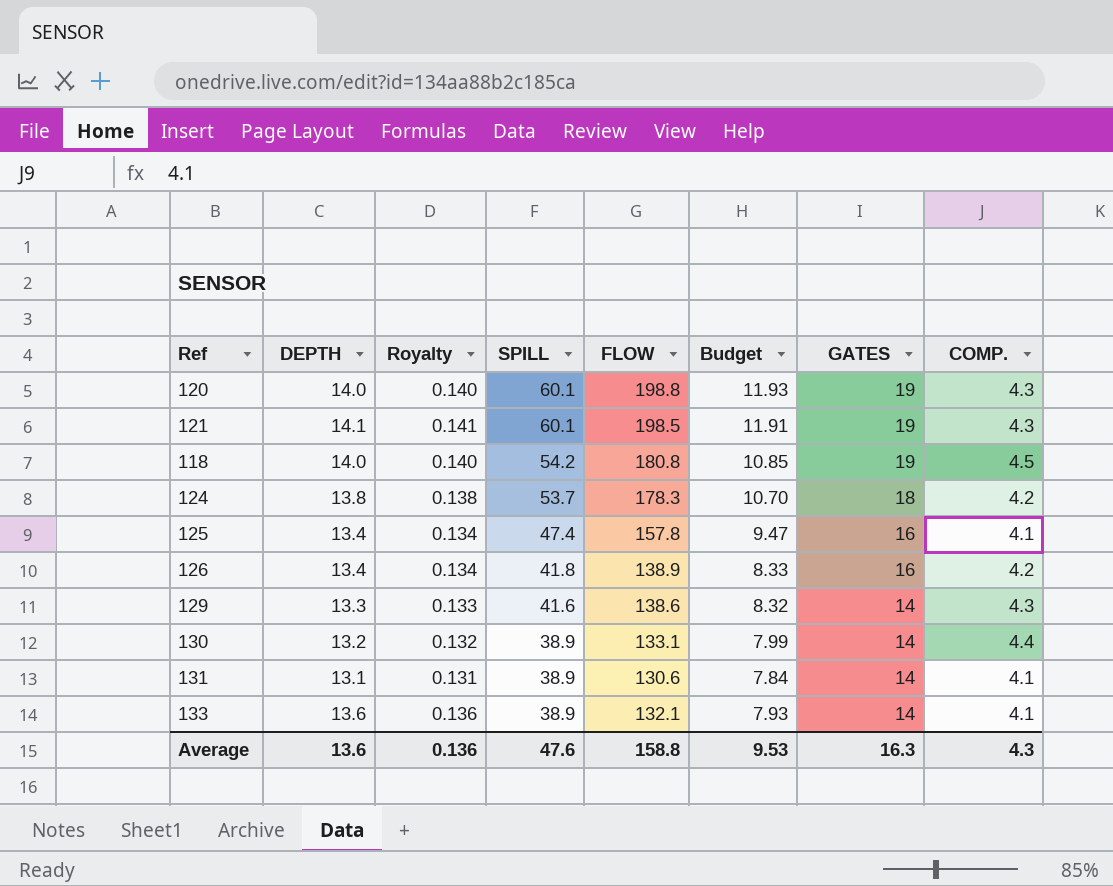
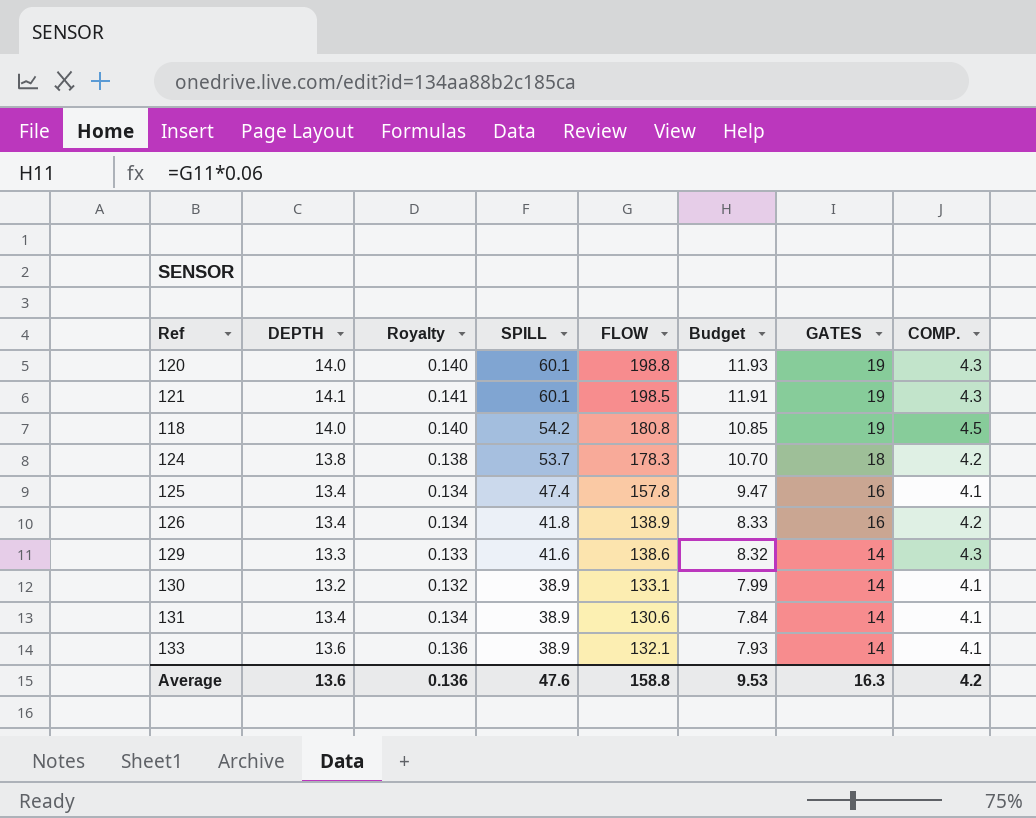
130 | COMP.: 4.4 -> 4.1
131 | DEPTH: 13.1 -> 13.4
131 | Royalty: 0.131 -> 0.134
Average | COMP.: 4.3 -> 4.2

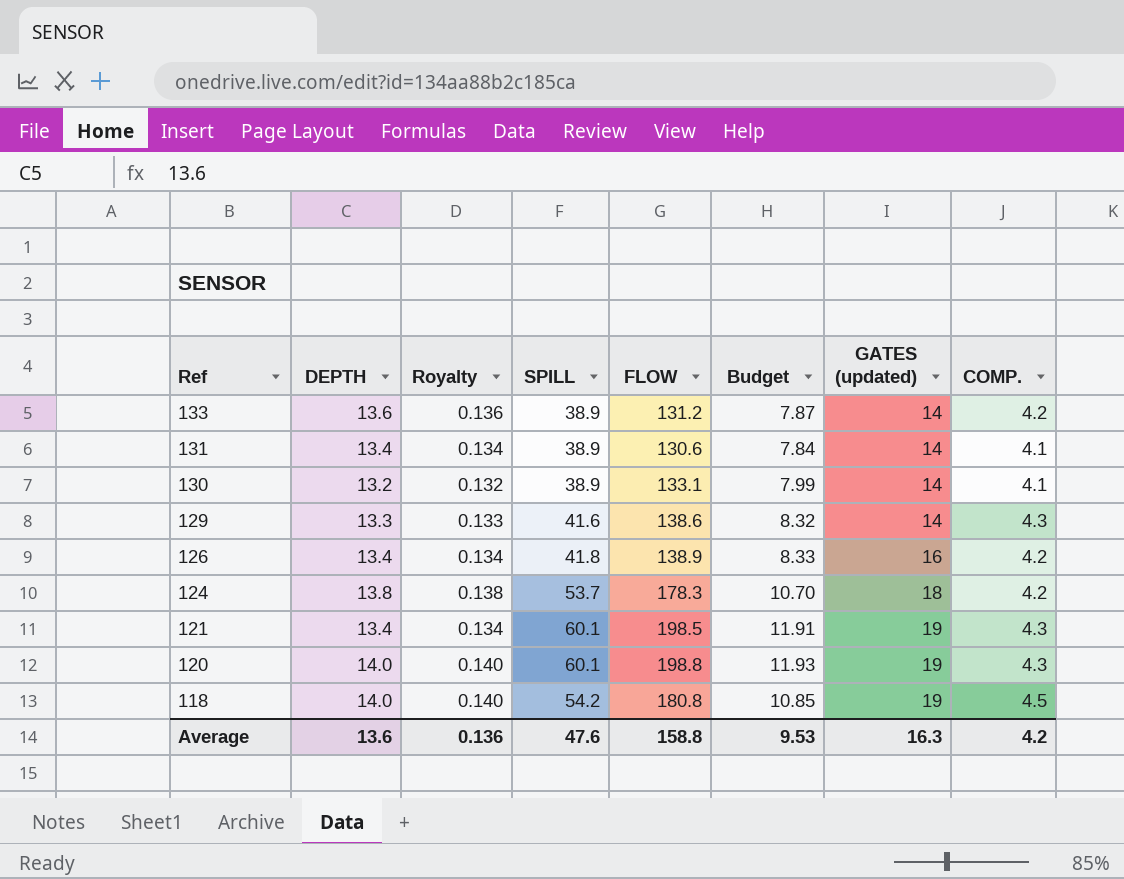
row order: SPILL descending -> Ref descending
column name: GATES -> GATES (updated)
row 125: 13.4 | 0.134 | 47.4 | 157.8 | 9.47 | 16 | 4.1 -> none
133 | FLOW: 132.1 -> 131.2
133 | Budget: 7.93 -> 7.87
133 | COMP.: 4.1 -> 4.2
121 | DEPTH: 14.1 -> 13.4
121 | Royalty: 0.141 -> 0.134

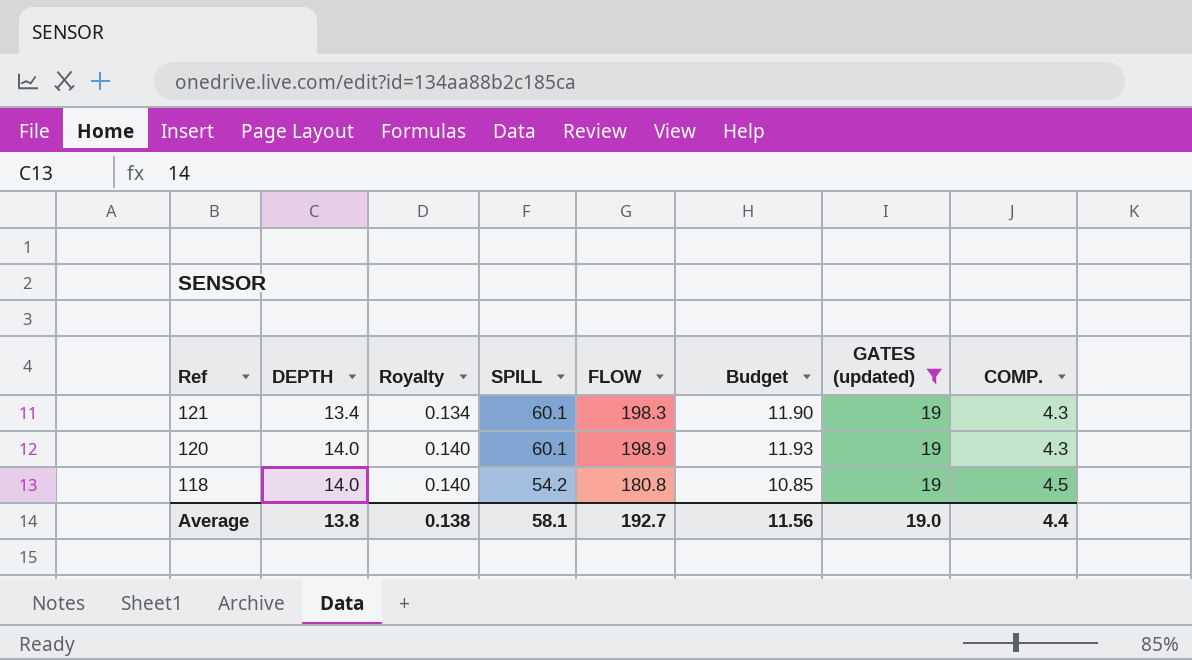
filter: none -> GATES (updated) = 19
121 | FLOW: 198.5 -> 198.3
121 | Budget: 11.91 -> 11.90
120 | FLOW: 198.8 -> 198.9
Average | DEPTH: 13.6 -> 13.8
Average | Royalty: 0.136 -> 0.138
Average | SPILL: 47.6 -> 58.1
Average | FLOW: 158.8 -> 192.7
Average | Budget: 9.53 -> 11.56
Average | GATES (updated): 16.3 -> 19.0
Average | COMP.: 4.2 -> 4.4

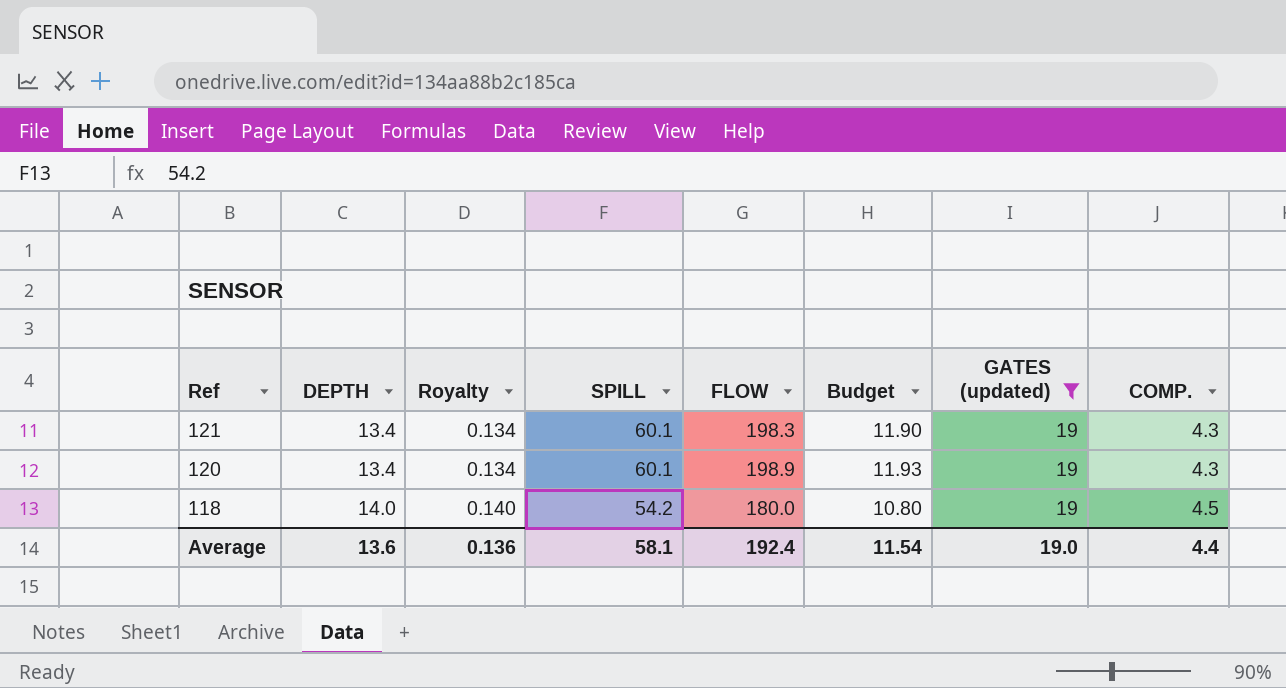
120 | DEPTH: 14.0 -> 13.4
120 | Royalty: 0.140 -> 0.134
118 | FLOW: 180.8 -> 180.0
118 | Budget: 10.85 -> 10.80
Average | DEPTH: 13.8 -> 13.6
Average | Royalty: 0.138 -> 0.136
Average | FLOW: 192.7 -> 192.4
Average | Budget: 11.56 -> 11.54

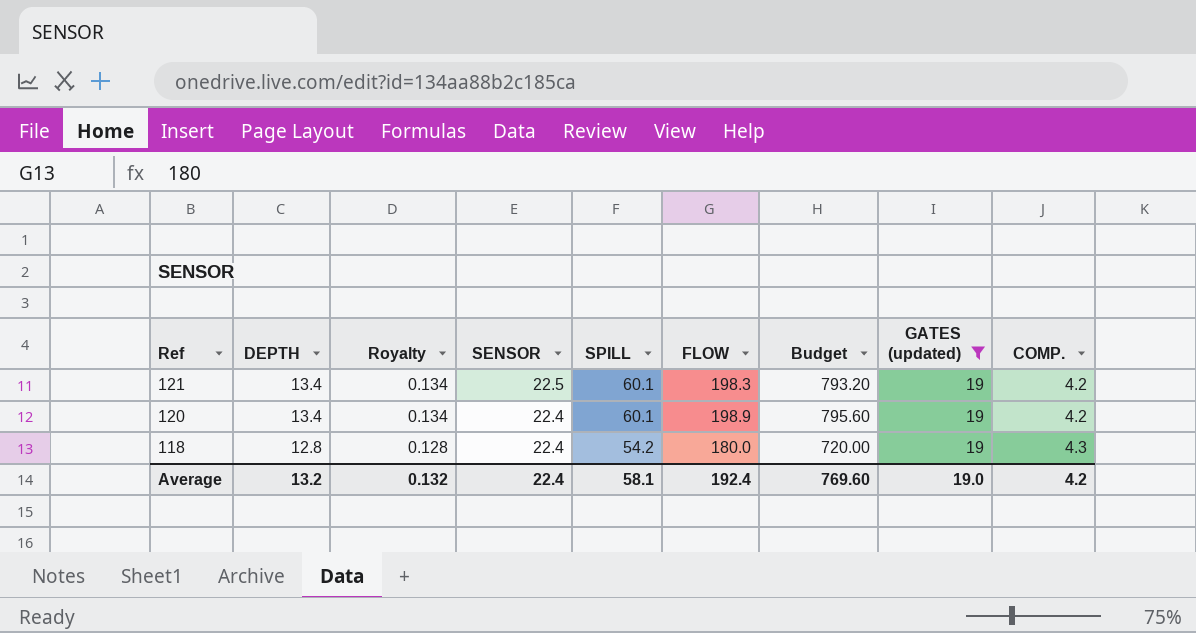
column SENSOR | position: none -> 4
column Budget | formula: [FLOW] * 0.06 -> [FLOW] * 4
121 | COMP.: 4.3 -> 4.2
120 | COMP.: 4.3 -> 4.2
118 | DEPTH: 14.0 -> 12.8
118 | Royalty: 0.140 -> 0.128
118 | COMP.: 4.5 -> 4.3
Average | DEPTH: 13.6 -> 13.2
Average | Royalty: 0.136 -> 0.132
Average | Budget: 11.54 -> 769.60
Average | COMP.: 4.4 -> 4.2

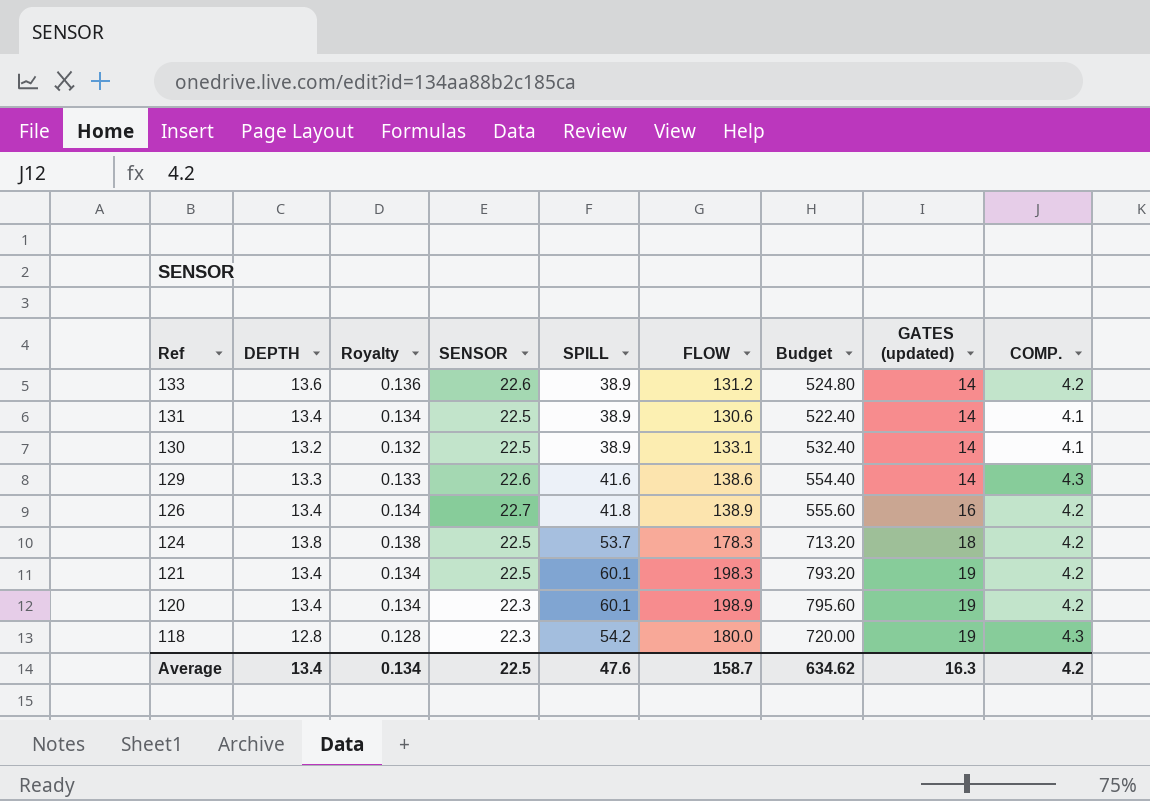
filter: GATES (updated) = 19 -> none
120 | SENSOR: 22.4 -> 22.3
118 | SENSOR: 22.4 -> 22.3
Average | DEPTH: 13.2 -> 13.4
Average | Royalty: 0.132 -> 0.134
Average | SENSOR: 22.4 -> 22.5
Average | SPILL: 58.1 -> 47.6
Average | FLOW: 192.4 -> 158.7
Average | Budget: 769.60 -> 634.62
Average | GATES (updated): 19.0 -> 16.3

